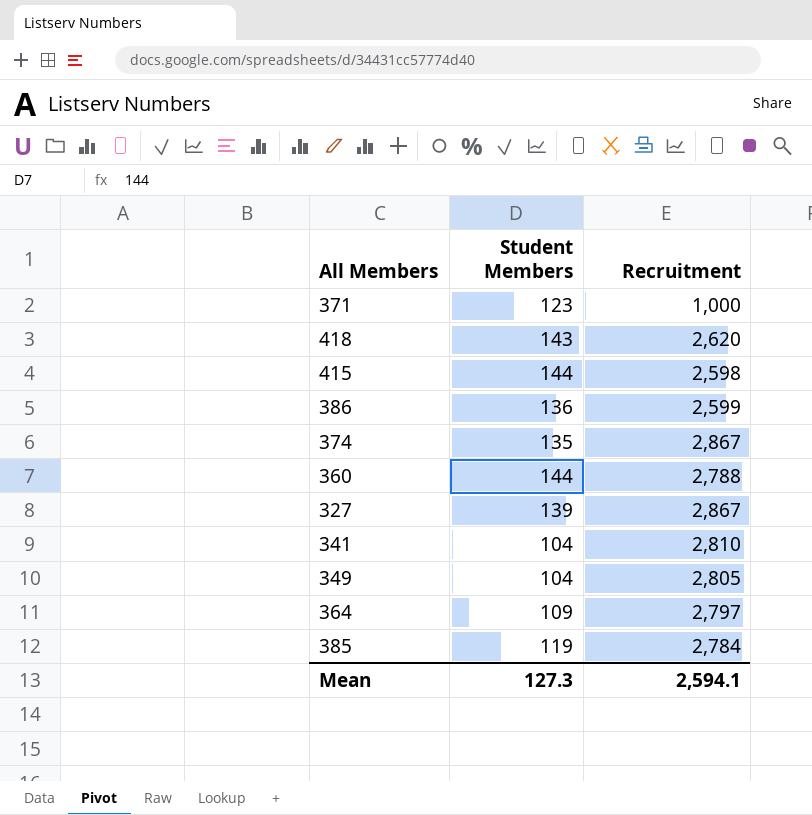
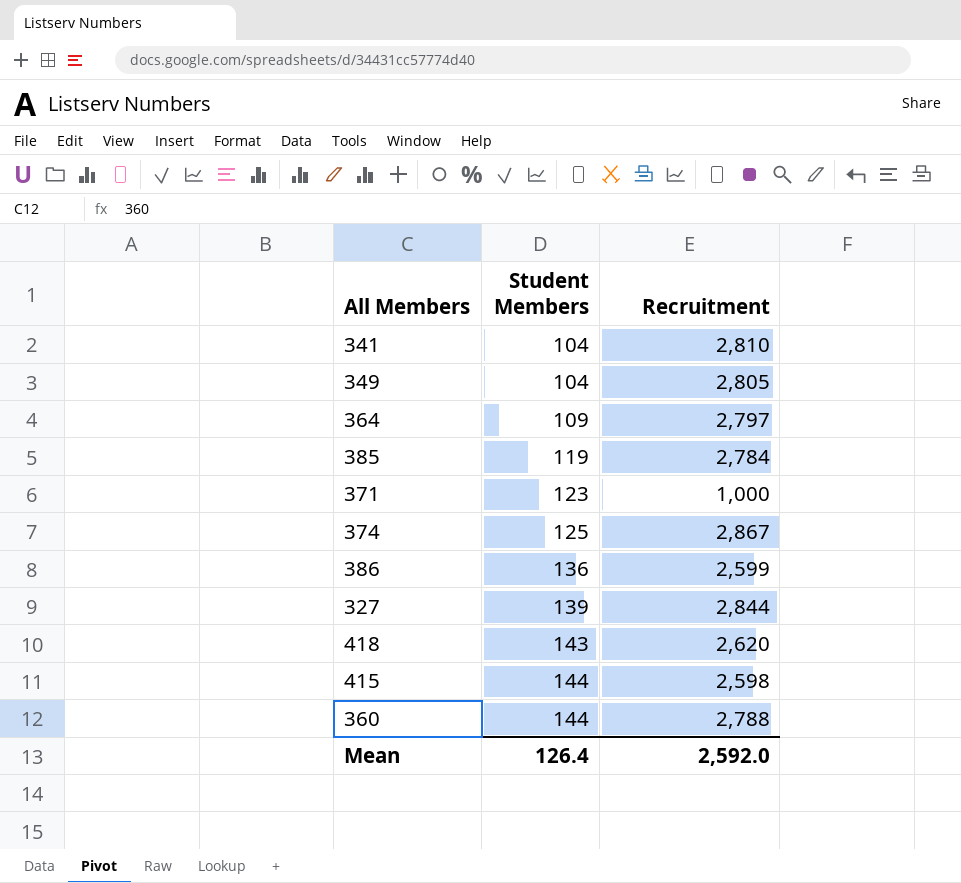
row order: none -> Student Members ascending
374 | Student Members: 135 -> 125
327 | Recruitment: 2,867 -> 2,844
Mean | Student Members: 127.3 -> 126.4
Mean | Recruitment: 2,594.1 -> 2,592.0

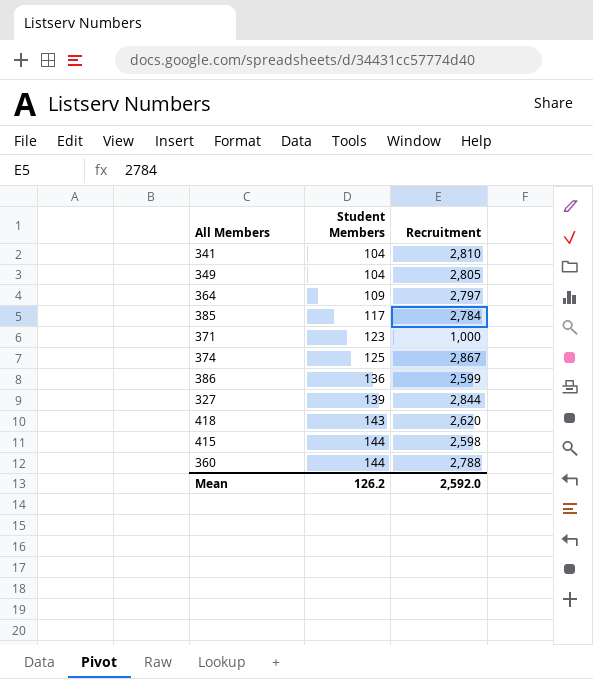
385 | Student Members: 119 -> 117
Mean | Student Members: 126.4 -> 126.2

